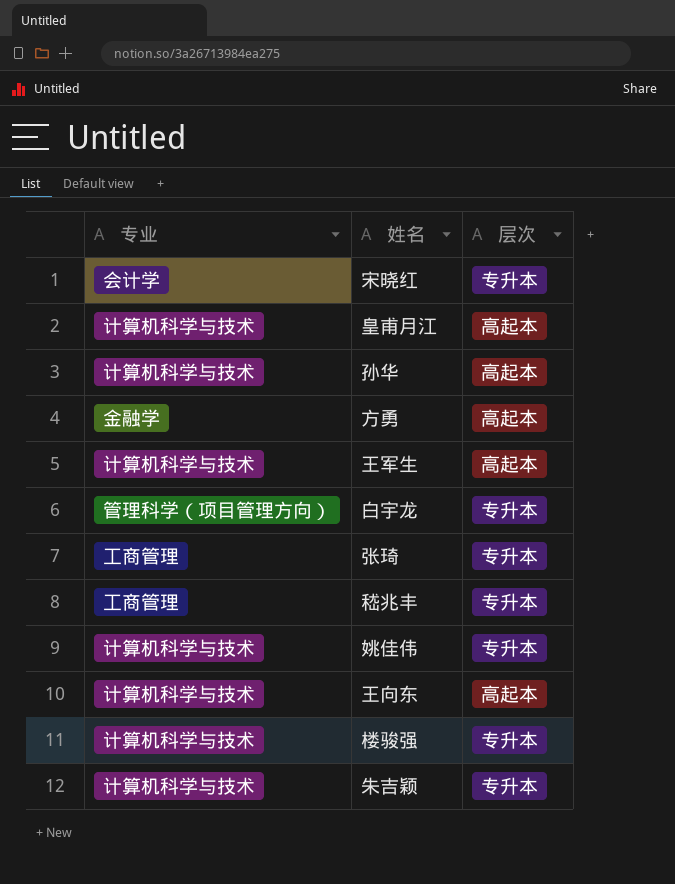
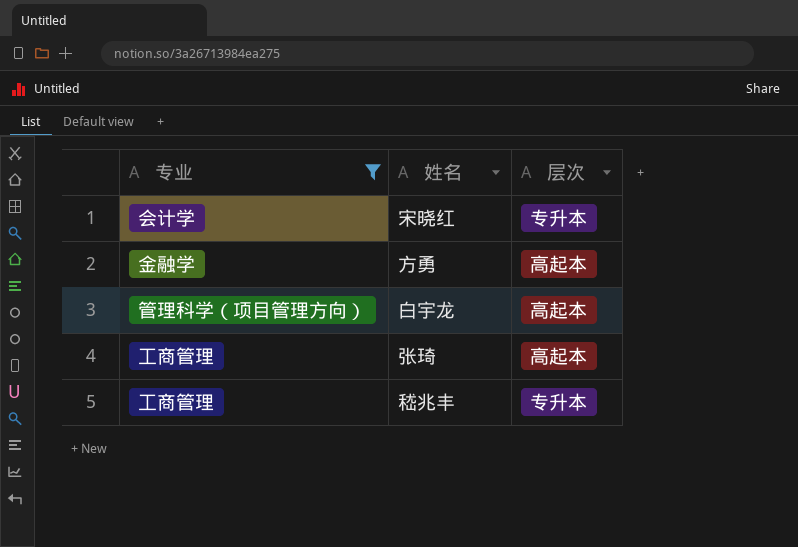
filter: none -> 专业 != 计算机科学与技术
白宇龙 | 层次: 专升本 -> 高起本
张琦 | 层次: 专升本 -> 高起本

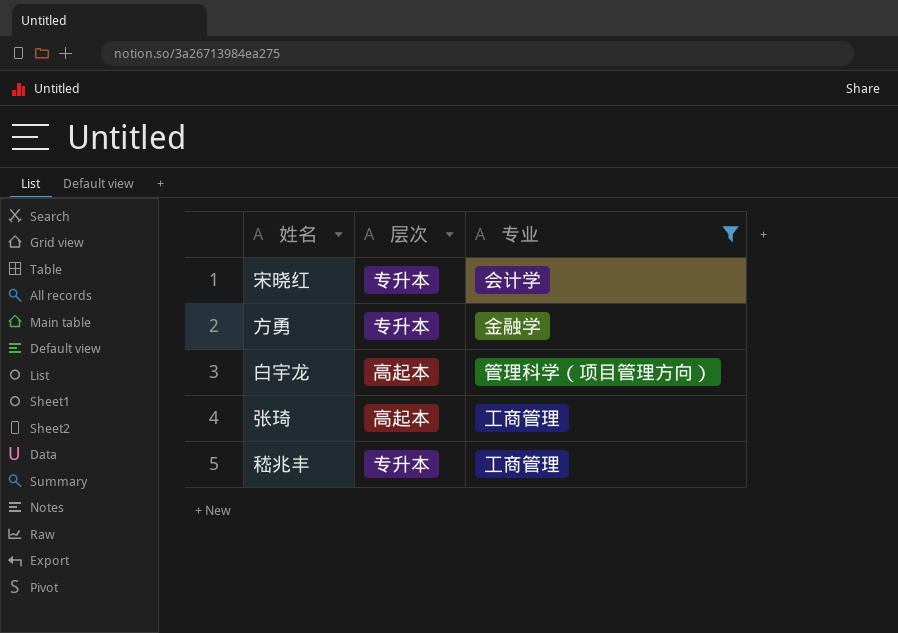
column 专业 | position: 1 -> 3
方勇 | 层次: 高起本 -> 专升本

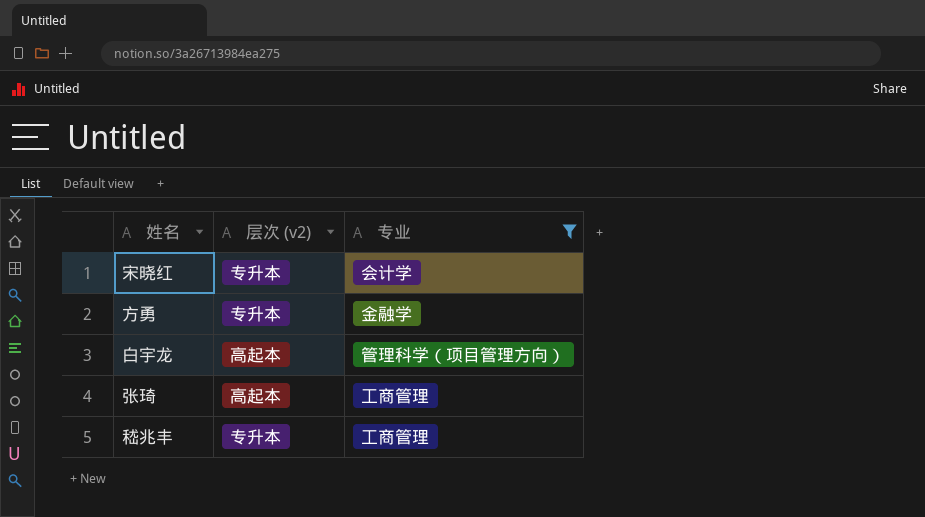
column name: 层次 -> 层次 (v2)

